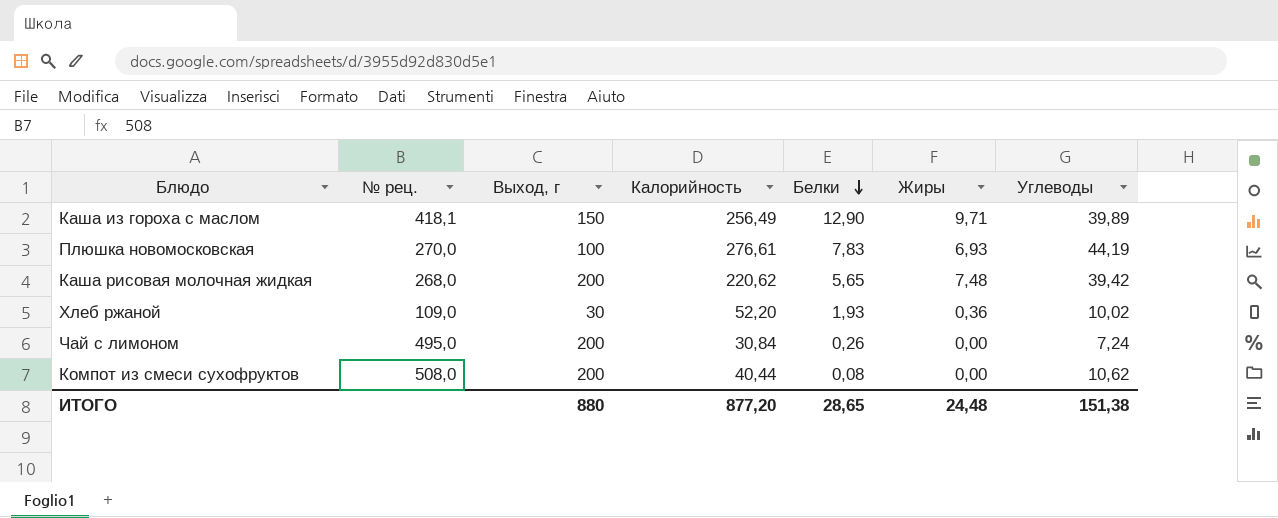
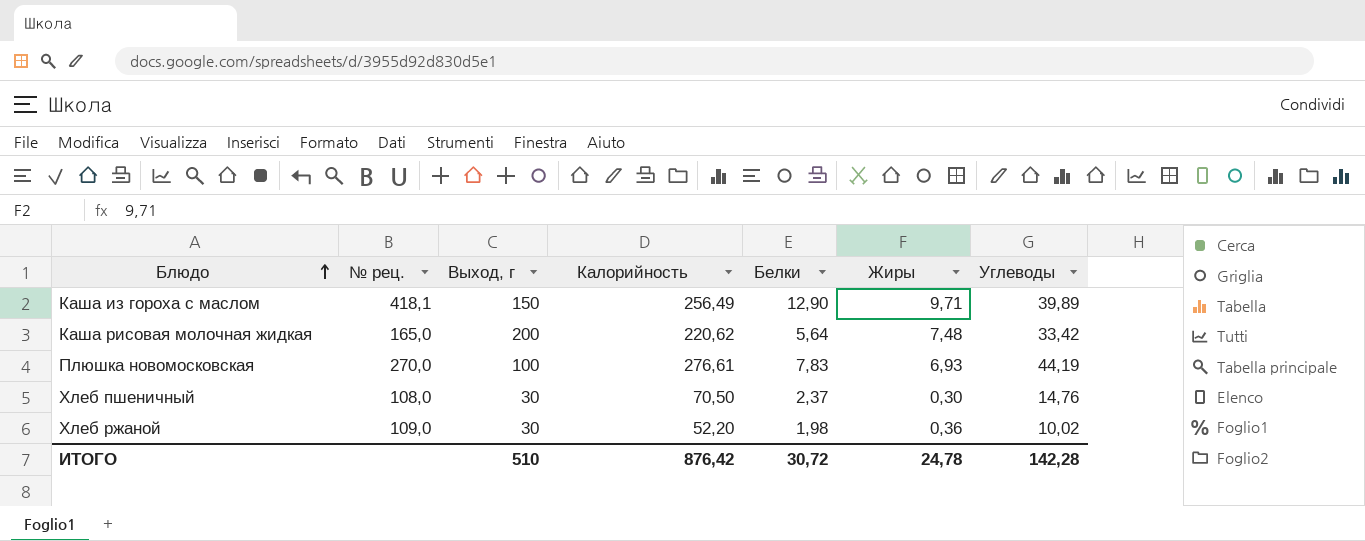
row order: Белки descending -> Блюдо ascending
row Чай с лимоном: 495,0 | 200 | 30,84 | 0,26 | 0,00 | 7,24 -> none
row Компот из смеси сухофруктов: 508,0 | 200 | 40,44 | 0,08 | 0,00 | 10,62 -> none
Каша рисовая молочная жидкая | № рец.: 268,0 -> 165,0
Каша рисовая молочная жидкая | Белки: 5,65 -> 5,64
Каша рисовая молочная жидкая | Углеводы: 39,42 -> 33,42
row Хлеб пшеничный: none -> 108,0 | 30 | 70,50 | 2,37 | 0,30 | 14,76
Хлеб ржаной | Белки: 1,93 -> 1,98
ИТОГО | Выход, г: 880 -> 510
ИТОГО | Калорийность: 877,20 -> 876,42
ИТОГО | Белки: 28,65 -> 30,72
ИТОГО | Жиры: 24,48 -> 24,78
ИТОГО | Углеводы: 151,38 -> 142,28

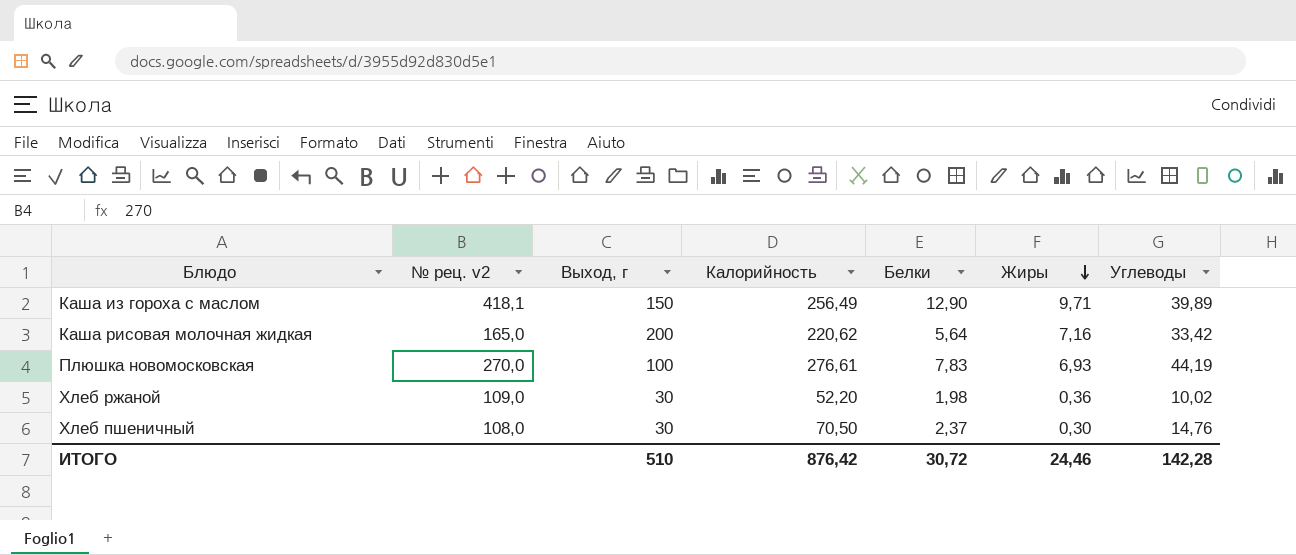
row order: Блюдо ascending -> Жиры descending
column name: № рец. -> № рец. v2
Каша рисовая молочная жидкая | Жиры: 7,48 -> 7,16
ИТОГО | Жиры: 24,78 -> 24,46

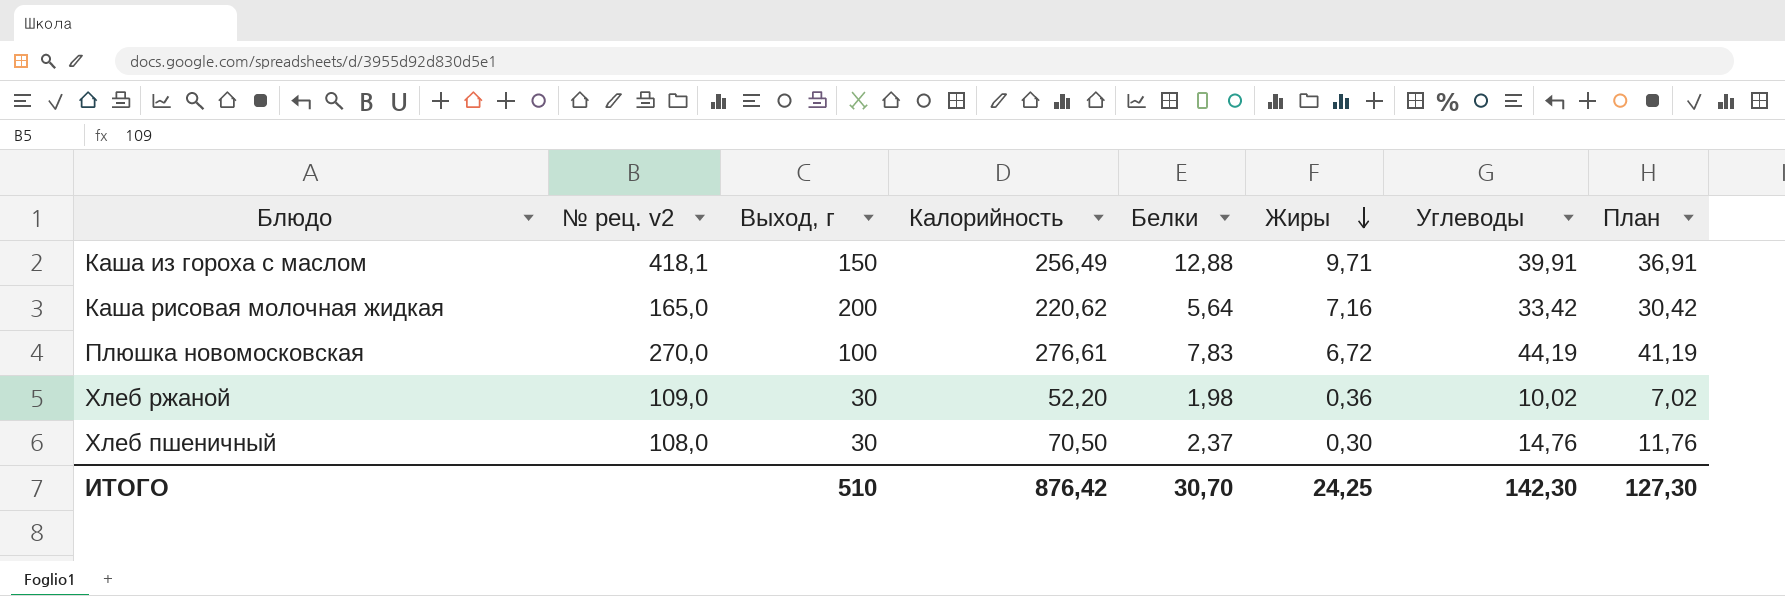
column План | formula: none -> [Углеводы] - 3
Каша из гороха с маслом | Белки: 12,90 -> 12,88
Каша из гороха с маслом | Углеводы: 39,89 -> 39,91
Плюшка новомосковская | Жиры: 6,93 -> 6,72
ИТОГО | Белки: 30,72 -> 30,70
ИТОГО | Жиры: 24,46 -> 24,25
ИТОГО | Углеводы: 142,28 -> 142,30

